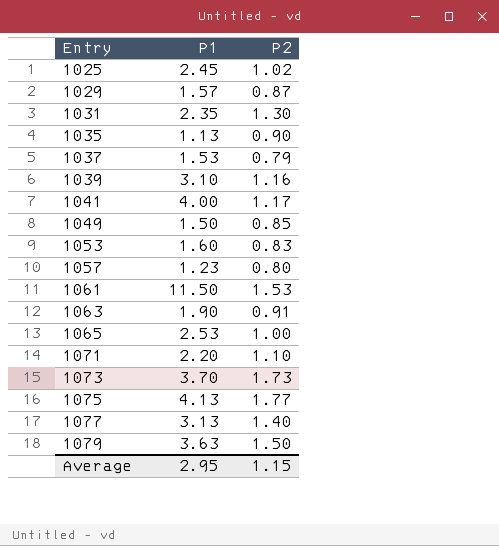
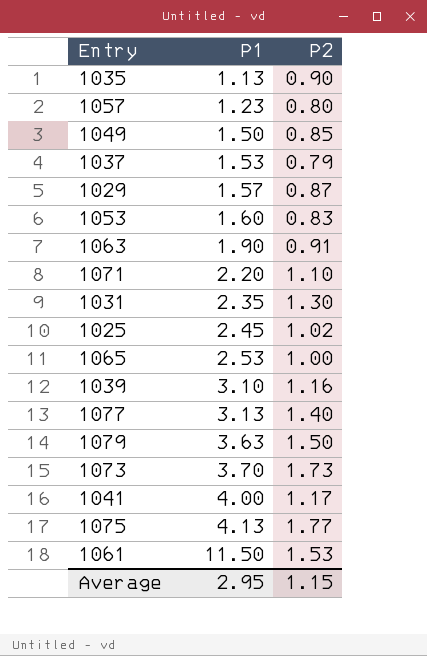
row order: Entry ascending -> P1 ascending

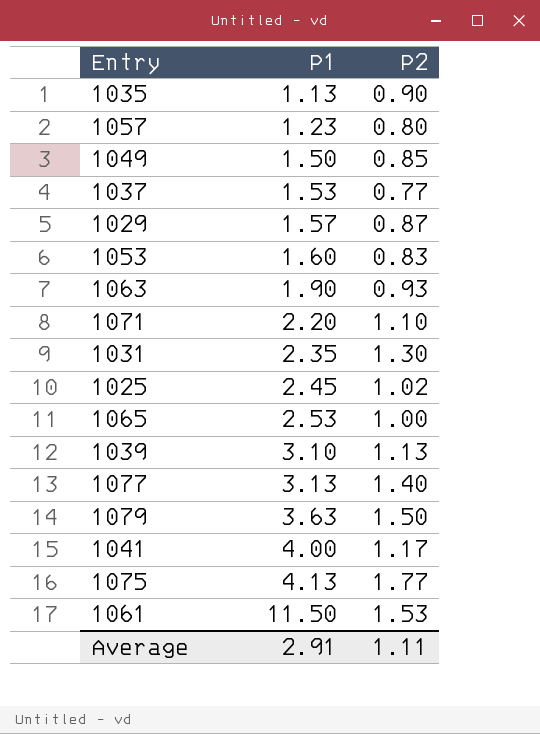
row 1073: 3.70 | 1.73 -> none
1037 | P2: 0.79 -> 0.77
1063 | P2: 0.91 -> 0.93
1039 | P2: 1.16 -> 1.13
Average | P1: 2.95 -> 2.91
Average | P2: 1.15 -> 1.11

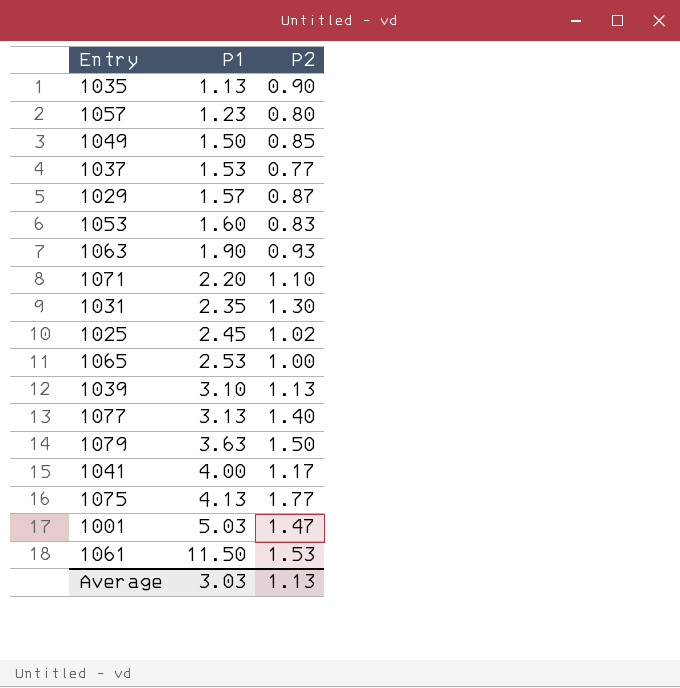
row 1001: none -> 5.03 | 1.47
Average | P1: 2.91 -> 3.03
Average | P2: 1.11 -> 1.13

